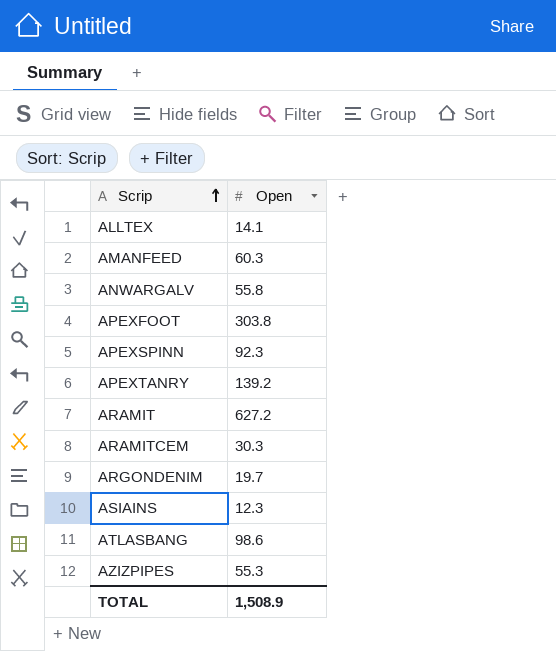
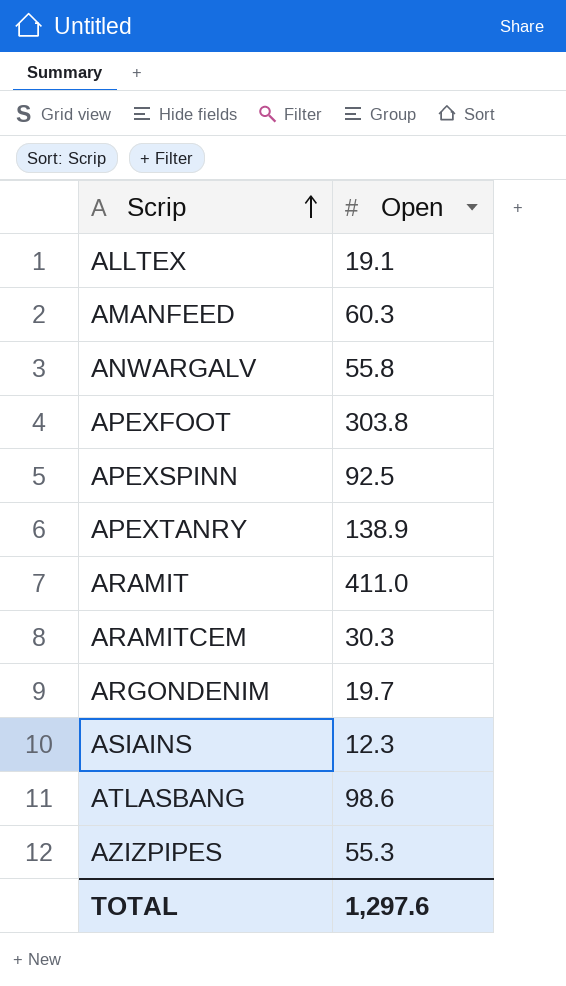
ALLTEX | Open: 14.1 -> 19.1
APEXSPINN | Open: 92.3 -> 92.5
APEXTANRY | Open: 139.2 -> 138.9
ARAMIT | Open: 627.2 -> 411.0
TOTAL | Open: 1,508.9 -> 1,297.6

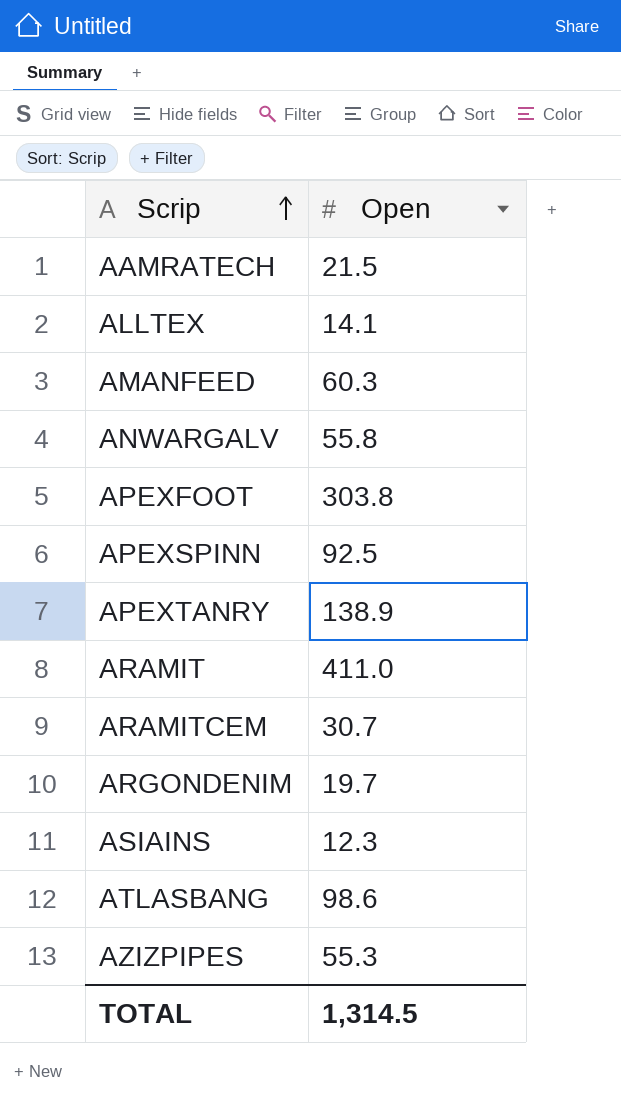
row AAMRATECH: none -> 21.5
ALLTEX | Open: 19.1 -> 14.1
ARAMITCEM | Open: 30.3 -> 30.7
TOTAL | Open: 1,297.6 -> 1,314.5

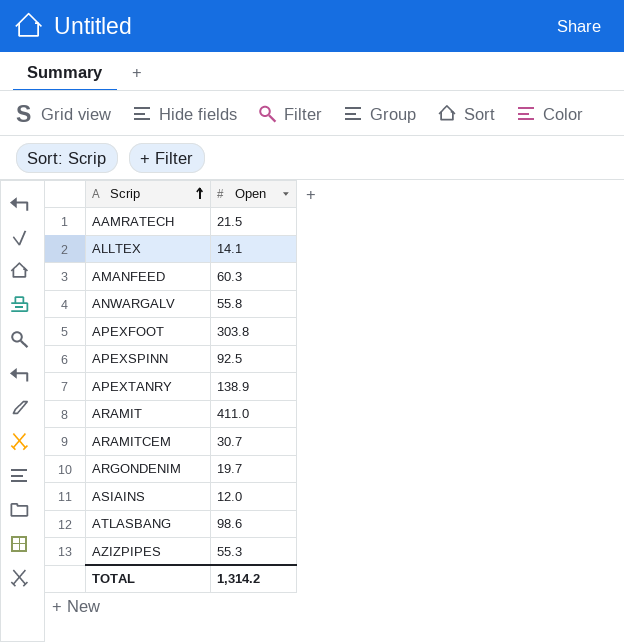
ASIAINS | Open: 12.3 -> 12.0
TOTAL | Open: 1,314.5 -> 1,314.2

